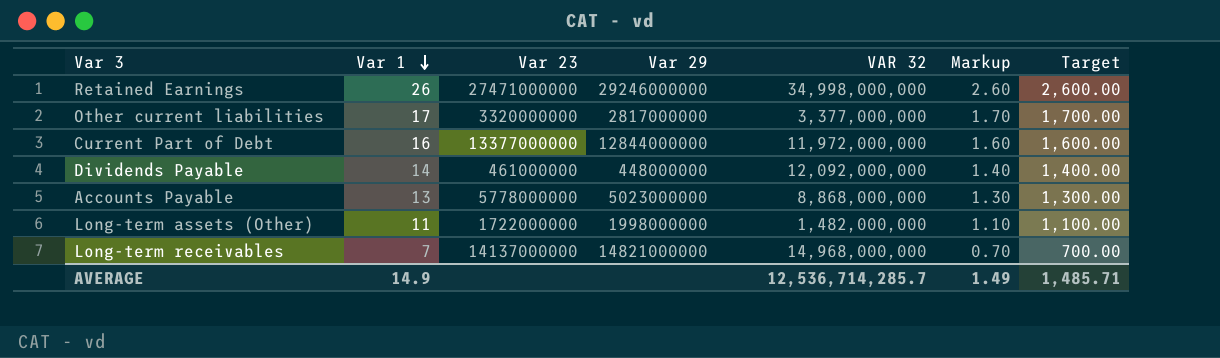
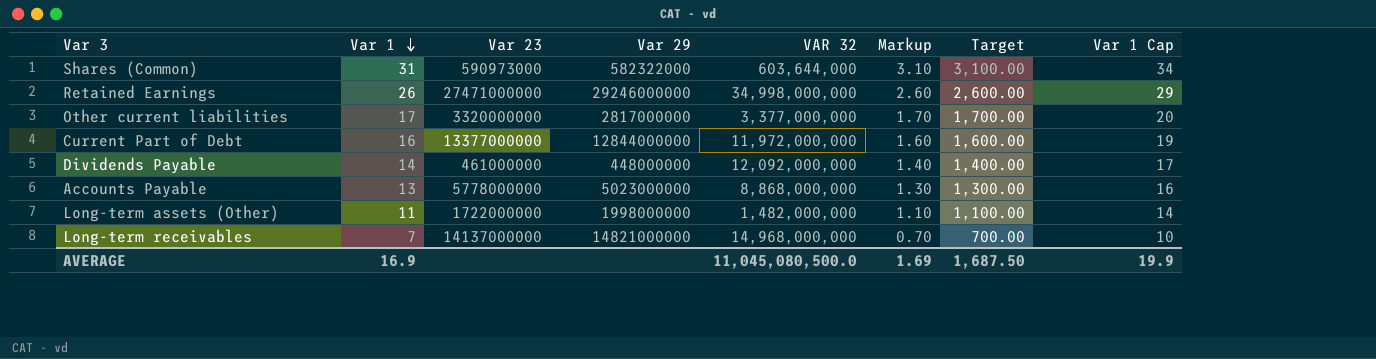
column Var 1 Cap | formula: none -> [Var 1] + 3
row Shares (Common): none -> 31 | 590973000 | 582322000 | 603,644,000 | 3.10 | 3,100.00 | 34
AVERAGE | Var 1: 14.9 -> 16.9
AVERAGE | VAR 32: 12,536,714,285.7 -> 11,045,080,500.0
AVERAGE | Markup: 1.49 -> 1.69
AVERAGE | Target: 1,485.71 -> 1,687.50

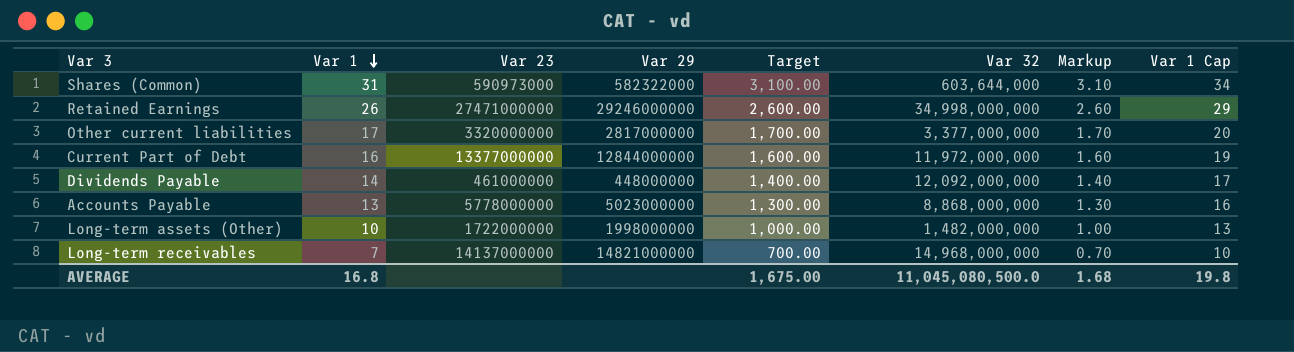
column Target | position: 7 -> 5
column name: VAR 32 -> Var 32
Long-term assets (Other) | Var 1: 11 -> 10
Long-term assets (Other) | Target: 1,100.00 -> 1,000.00
Long-term assets (Other) | Markup: 1.10 -> 1.00
Long-term assets (Other) | Var 1 Cap: 14 -> 13
AVERAGE | Var 1: 16.9 -> 16.8
AVERAGE | Target: 1,687.50 -> 1,675.00
AVERAGE | Markup: 1.69 -> 1.68
AVERAGE | Var 1 Cap: 19.9 -> 19.8

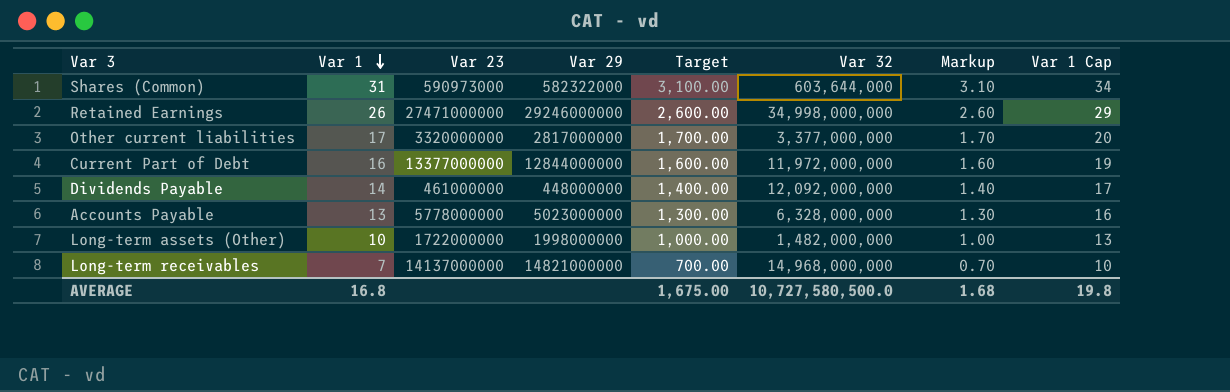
Accounts Payable | Var 32: 8,868,000,000 -> 6,328,000,000
AVERAGE | Var 32: 11,045,080,500.0 -> 10,727,580,500.0

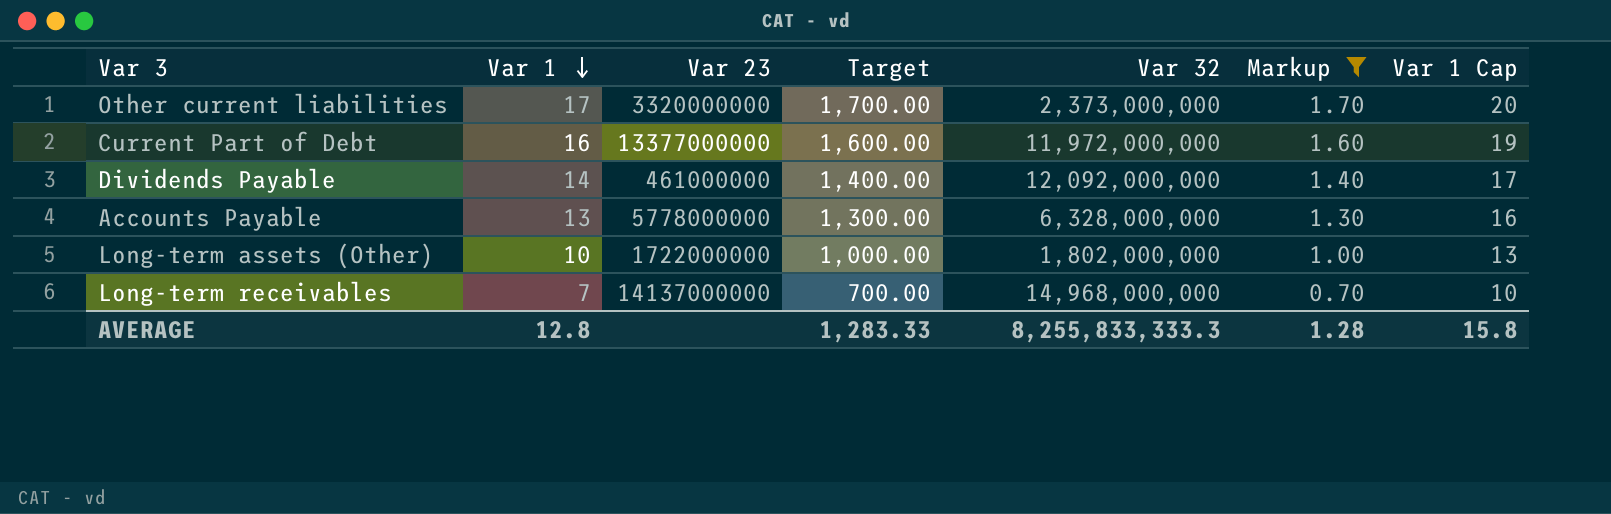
filter: none -> Markup <= 1.70
column Var 29 | position: 4 -> none
Other current liabilities | Var 32: 3,377,000,000 -> 2,373,000,000
Long-term assets (Other) | Var 32: 1,482,000,000 -> 1,802,000,000
AVERAGE | Var 1: 16.8 -> 12.8
AVERAGE | Target: 1,675.00 -> 1,283.33
AVERAGE | Var 32: 10,727,580,500.0 -> 8,255,833,333.3
AVERAGE | Markup: 1.68 -> 1.28
AVERAGE | Var 1 Cap: 19.8 -> 15.8

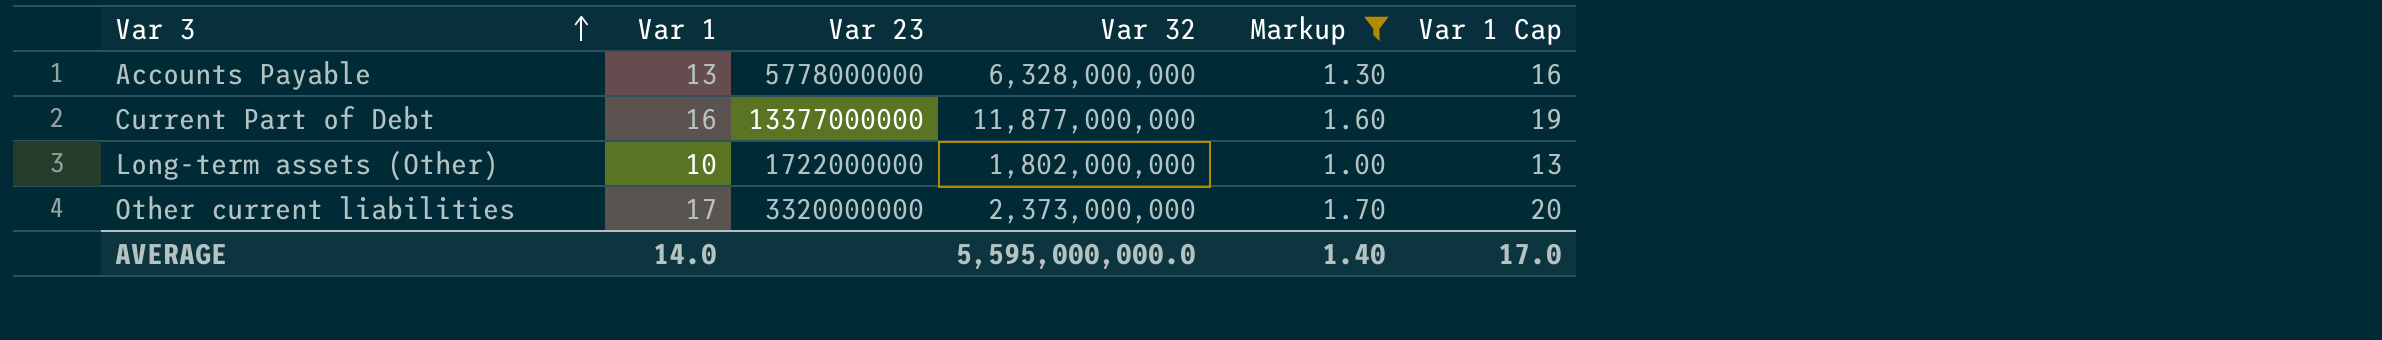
row order: Var 1 descending -> Var 3 ascending
column Target | formula: [Var 1] * 100 -> none
row Dividends Payable: 14 | 461000000 | 1,400.00 | 12,092,000,000 | 1.40 | 17 -> none
row Long-term receivables: 7 | 14137000000 | 700.00 | 14,968,000,000 | 0.70 | 10 -> none
Current Part of Debt | Var 32: 11,972,000,000 -> 11,877,000,000
AVERAGE | Var 1: 12.8 -> 14.0
AVERAGE | Var 32: 8,255,833,333.3 -> 5,595,000,000.0
AVERAGE | Markup: 1.28 -> 1.40
AVERAGE | Var 1 Cap: 15.8 -> 17.0

